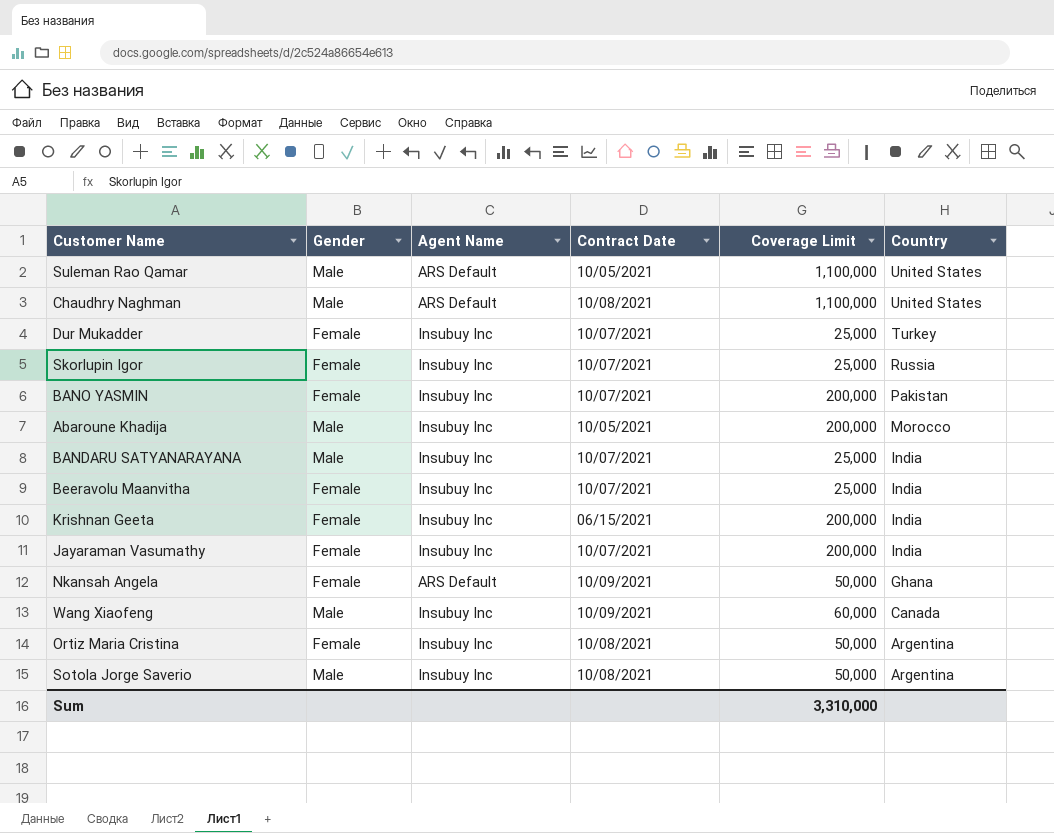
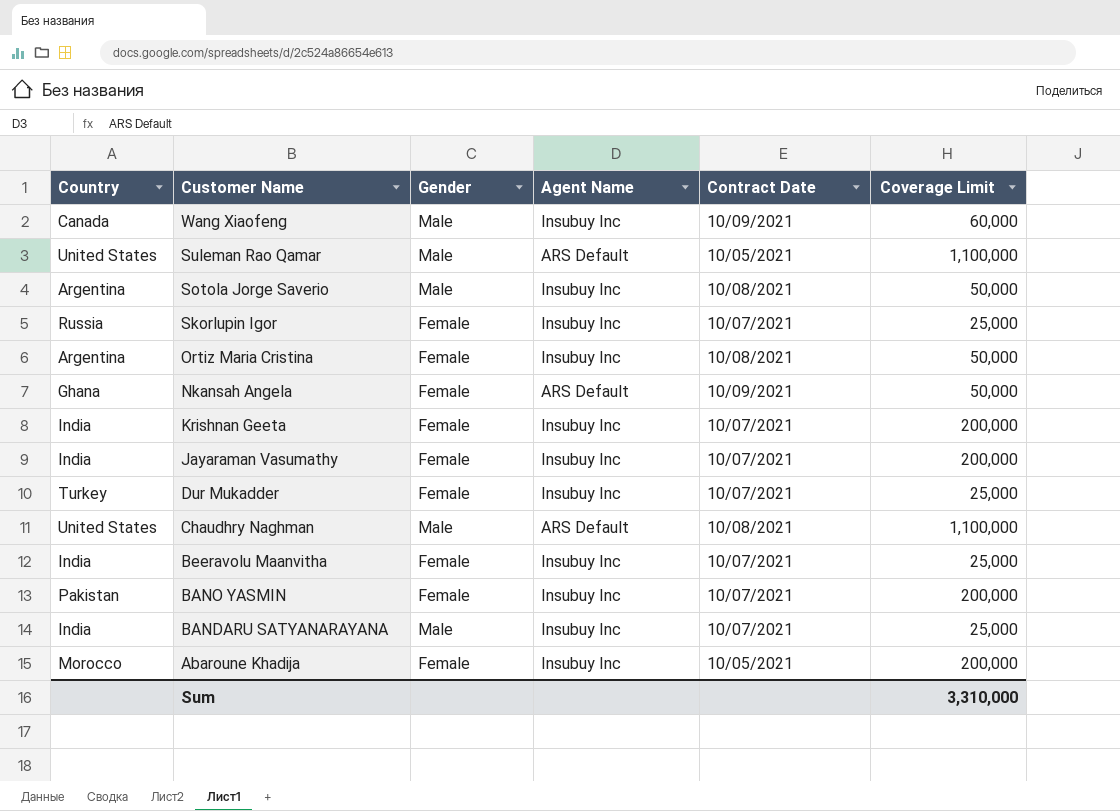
row order: Country descending -> Customer Name descending
column Country | position: 6 -> 1
Krishnan Geeta | Contract Date: 06/15/2021 -> 10/07/2021
Abaroune Khadija | Gender: Male -> Female

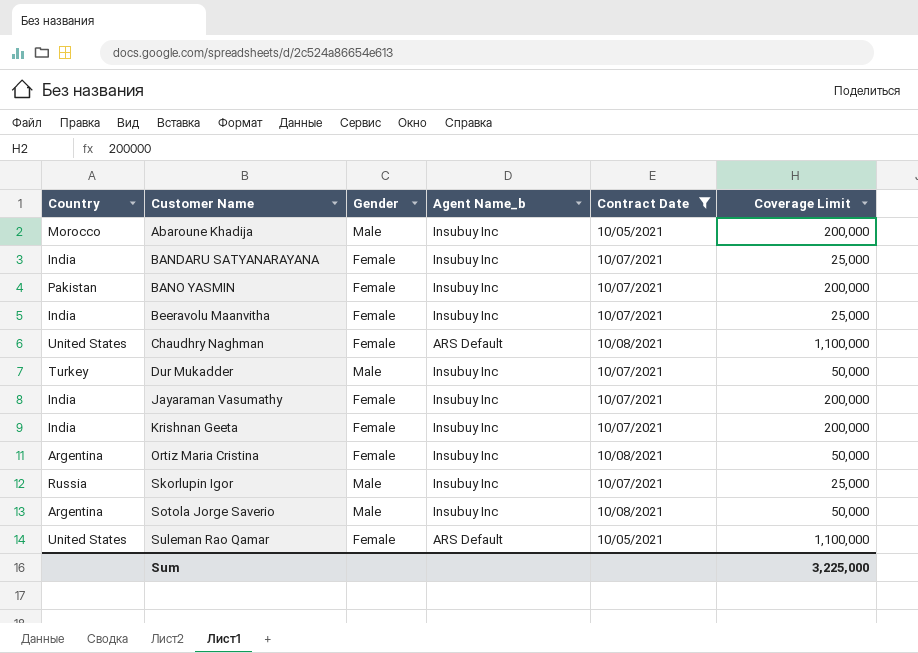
filter: none -> Contract Date != 10/09/2021
row order: Customer Name descending -> Customer Name ascending
column name: Agent Name -> Agent Name_b
Abaroune Khadija | Gender: Female -> Male
BANDARU SATYANARAYANA | Gender: Male -> Female
Chaudhry Naghman | Gender: Male -> Female
Dur Mukadder | Gender: Female -> Male
Dur Mukadder | Coverage Limit: 25,000 -> 50,000
Skorlupin Igor | Gender: Female -> Male
Suleman Rao Qamar | Gender: Male -> Female
Sum | Coverage Limit: 3,310,000 -> 3,225,000

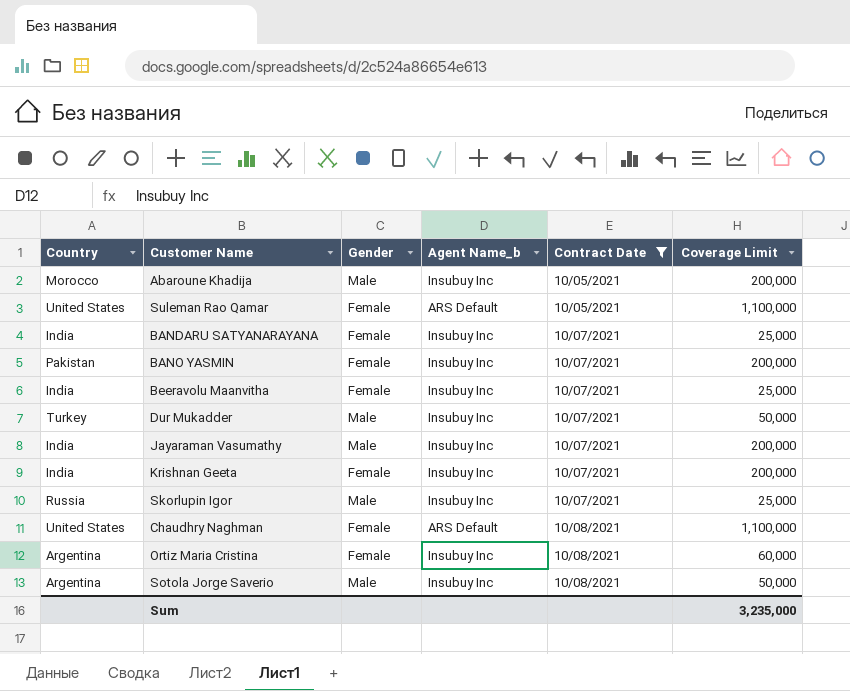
row order: Customer Name ascending -> Contract Date ascending
Jayaraman Vasumathy | Gender: Female -> Male
Ortiz Maria Cristina | Coverage Limit: 50,000 -> 60,000
Sum | Coverage Limit: 3,225,000 -> 3,235,000

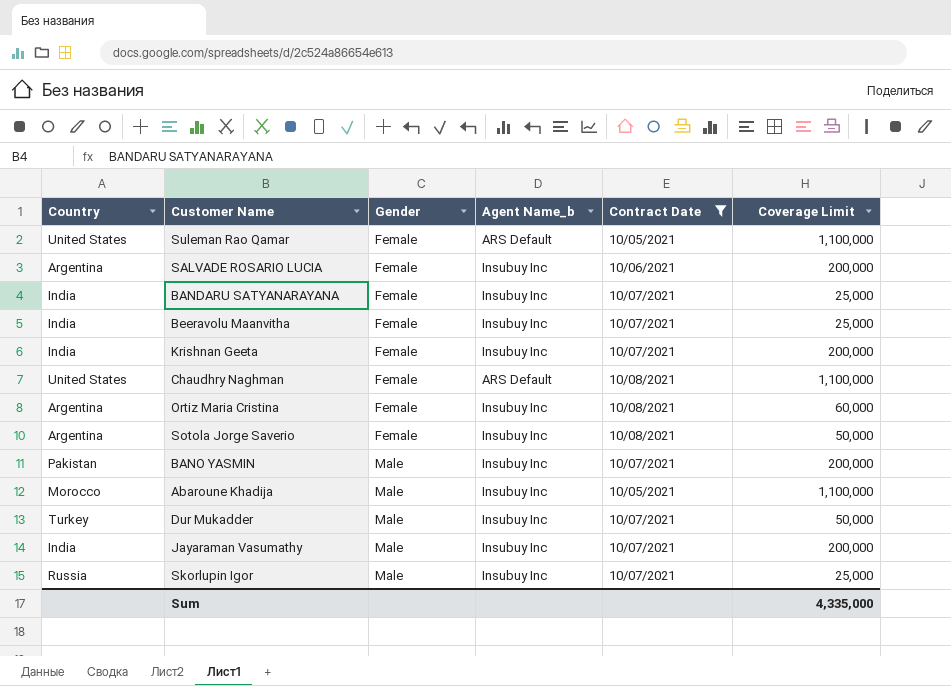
row order: Contract Date ascending -> Gender ascending
row SALVADE ROSARIO LUCIA: none -> Argentina | Female | Insubuy Inc | 10/06/2021 | 200,000
Sotola Jorge Saverio | Gender: Male -> Female
BANO YASMIN | Gender: Female -> Male
Abaroune Khadija | Coverage Limit: 200,000 -> 1,100,000
Sum | Coverage Limit: 3,235,000 -> 4,335,000

